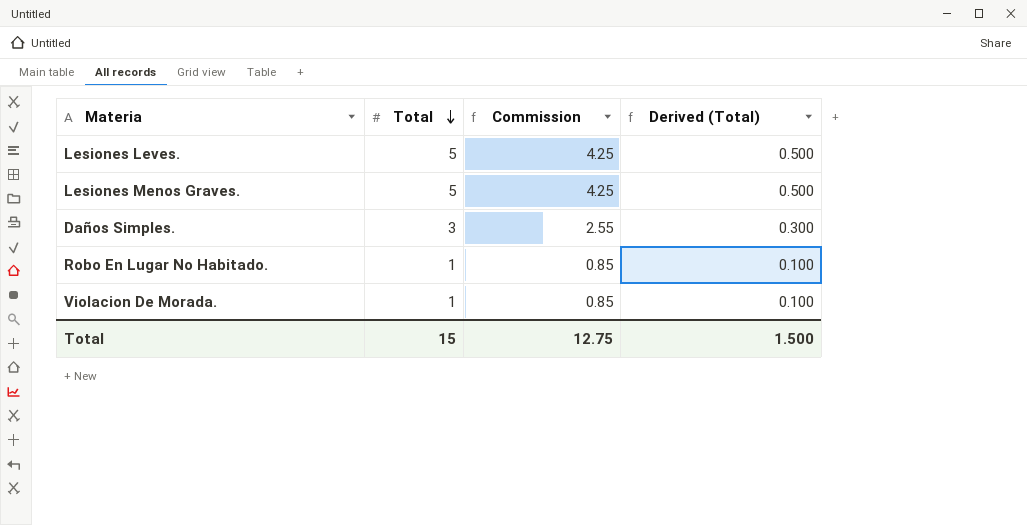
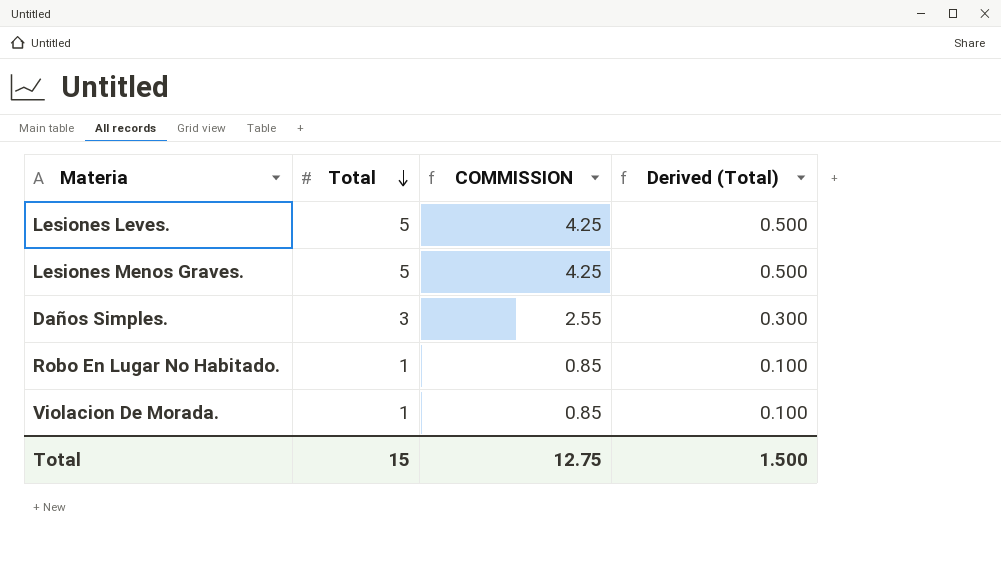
column name: Commission -> COMMISSION

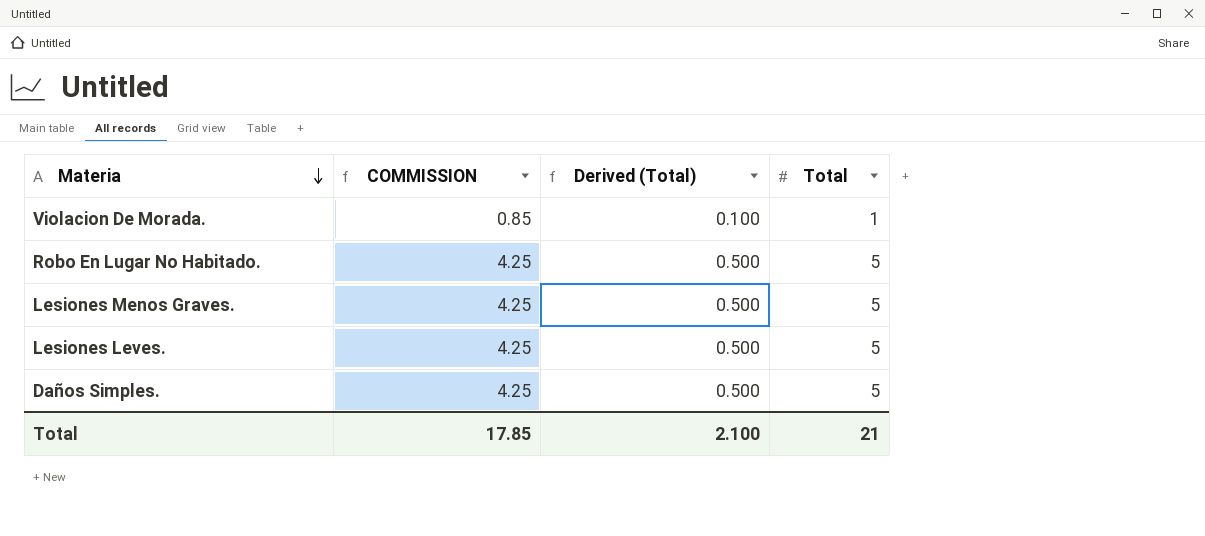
row order: Total descending -> Materia descending
column Total | position: 2 -> 4
Robo En Lugar No Habitado. | COMMISSION: 0.85 -> 4.25
Robo En Lugar No Habitado. | Derived (Total): 0.100 -> 0.500
Robo En Lugar No Habitado. | Total: 1 -> 5
Daños Simples. | COMMISSION: 2.55 -> 4.25
Daños Simples. | Derived (Total): 0.300 -> 0.500
Daños Simples. | Total: 3 -> 5
Total | COMMISSION: 12.75 -> 17.85
Total | Derived (Total): 1.500 -> 2.100
Total | Total: 15 -> 21

